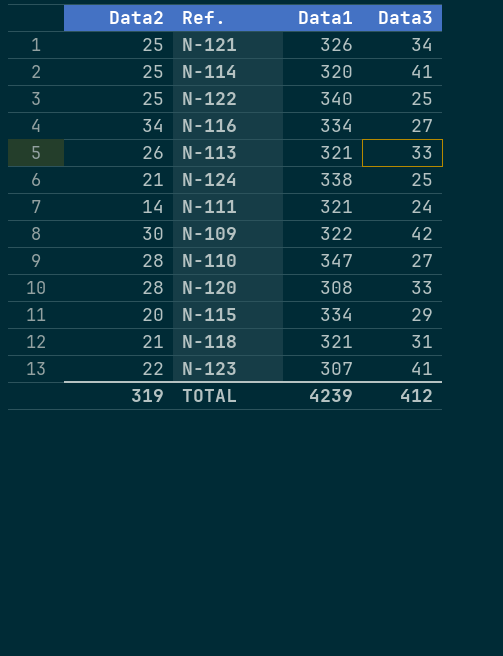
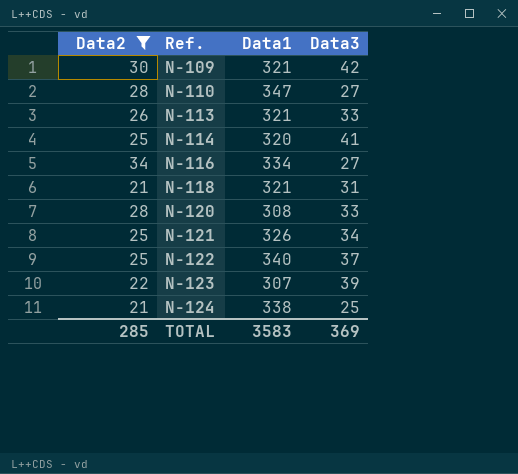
filter: none -> Data2 >= 21
row order: none -> Ref. ascending
N-109 | Data1: 322 -> 321
N-122 | Data3: 25 -> 37
N-123 | Data3: 41 -> 39
TOTAL | Data2: 319 -> 285
TOTAL | Data1: 4239 -> 3583
TOTAL | Data3: 412 -> 369

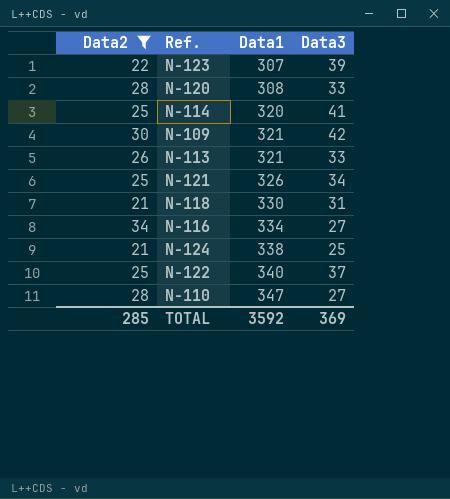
row order: Ref. ascending -> Data1 ascending
N-118 | Data1: 321 -> 330
TOTAL | Data1: 3583 -> 3592

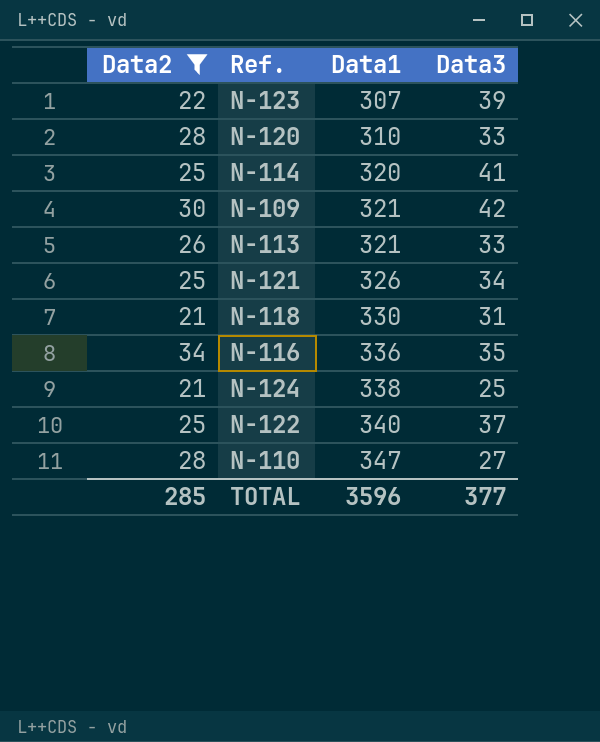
N-120 | Data1: 308 -> 310
N-116 | Data1: 334 -> 336
N-116 | Data3: 27 -> 35
TOTAL | Data1: 3592 -> 3596
TOTAL | Data3: 369 -> 377

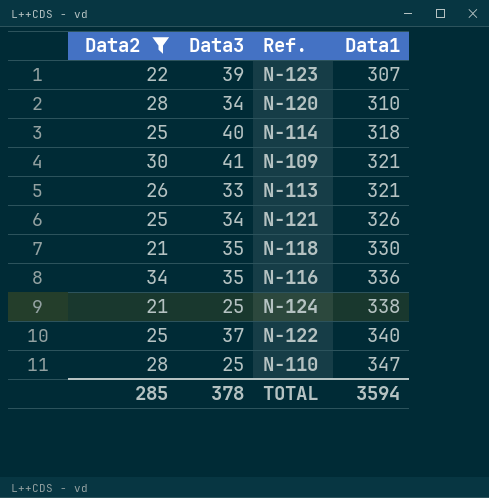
column Data3 | position: 4 -> 2
N-120 | Data3: 33 -> 34
N-114 | Data3: 41 -> 40
N-114 | Data1: 320 -> 318
N-109 | Data3: 42 -> 41
N-118 | Data3: 31 -> 35
N-110 | Data3: 27 -> 25
TOTAL | Data3: 377 -> 378
TOTAL | Data1: 3596 -> 3594

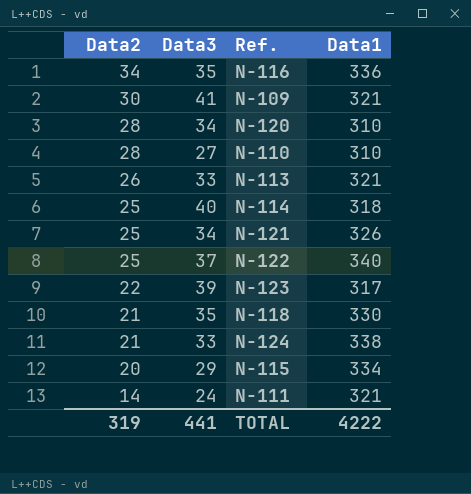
filter: Data2 >= 21 -> none
row order: Data1 ascending -> Data2 descending
N-110 | Data3: 25 -> 27
N-110 | Data1: 347 -> 310
N-123 | Data1: 307 -> 317
N-124 | Data3: 25 -> 33
TOTAL | Data2: 285 -> 319
TOTAL | Data3: 378 -> 441
TOTAL | Data1: 3594 -> 4222

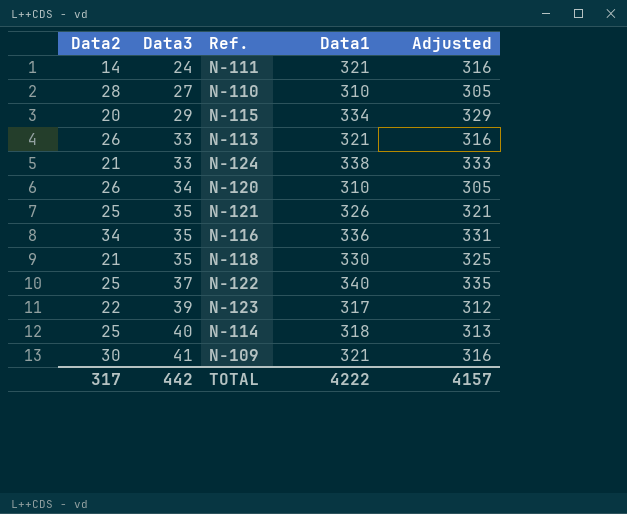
row order: Data2 descending -> Data3 ascending
column Adjusted | formula: none -> [Data1] - 5
N-120 | Data2: 28 -> 26
N-121 | Data3: 34 -> 35
TOTAL | Data2: 319 -> 317
TOTAL | Data3: 441 -> 442

